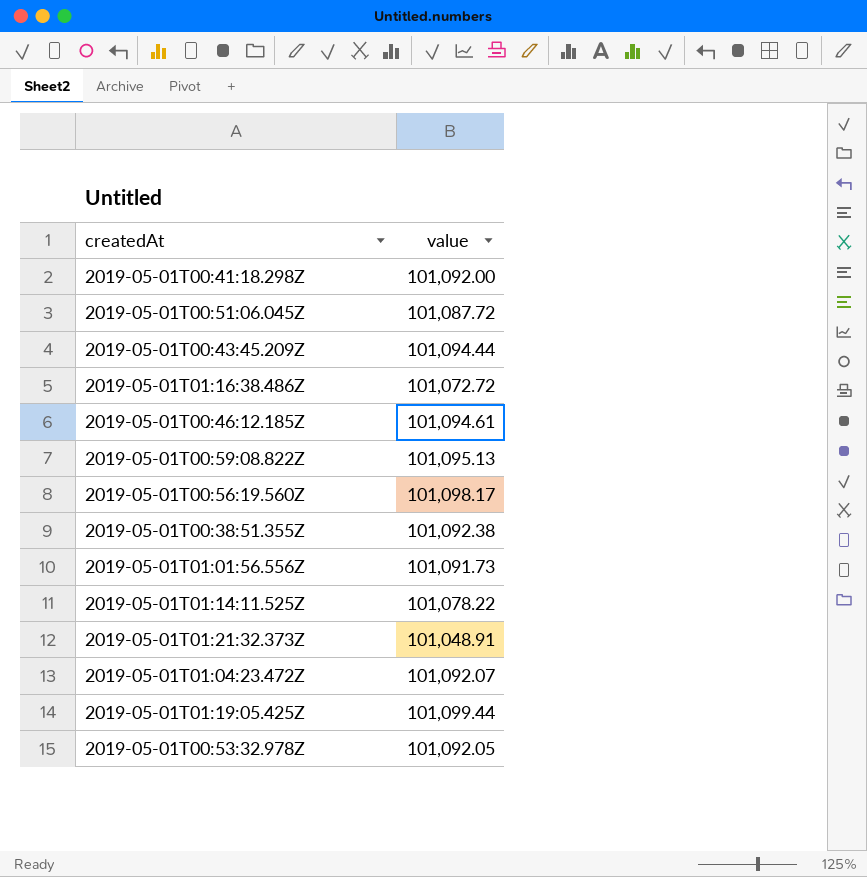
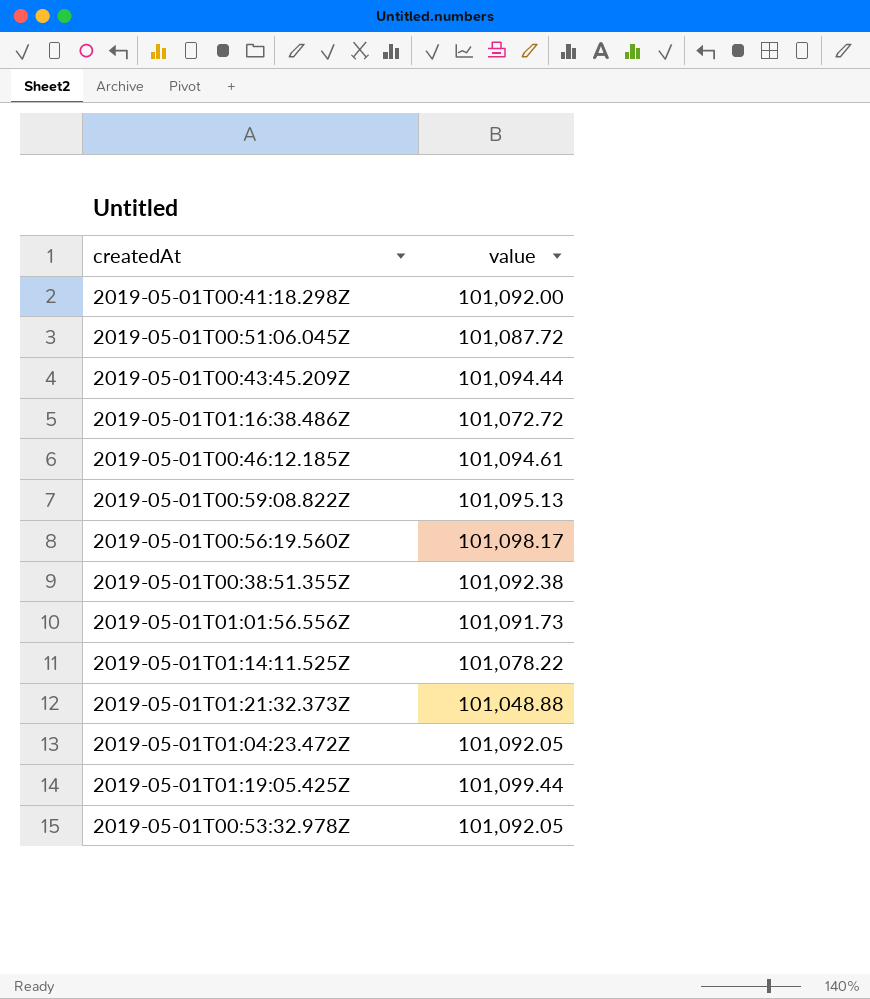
2019-05-01T01:21:32.373Z | value: 101,048.91 -> 101,048.88
2019-05-01T01:04:23.472Z | value: 101,092.07 -> 101,092.05

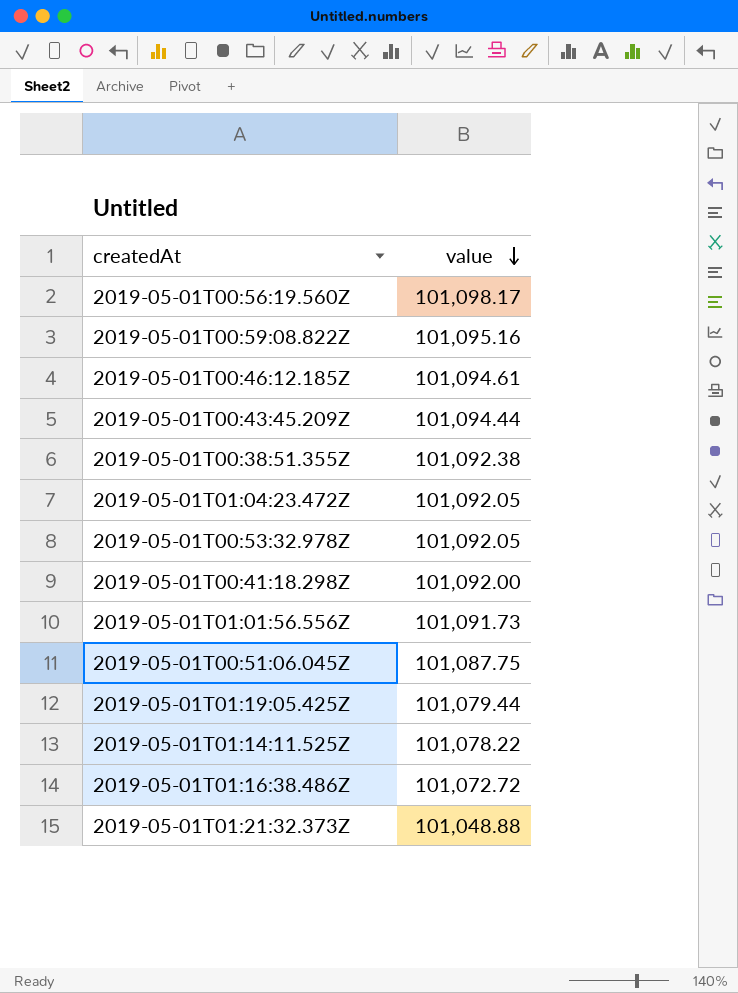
row order: none -> value descending
2019-05-01T00:59:08.822Z | value: 101,095.13 -> 101,095.16
2019-05-01T00:51:06.045Z | value: 101,087.72 -> 101,087.75
2019-05-01T01:19:05.425Z | value: 101,099.44 -> 101,079.44

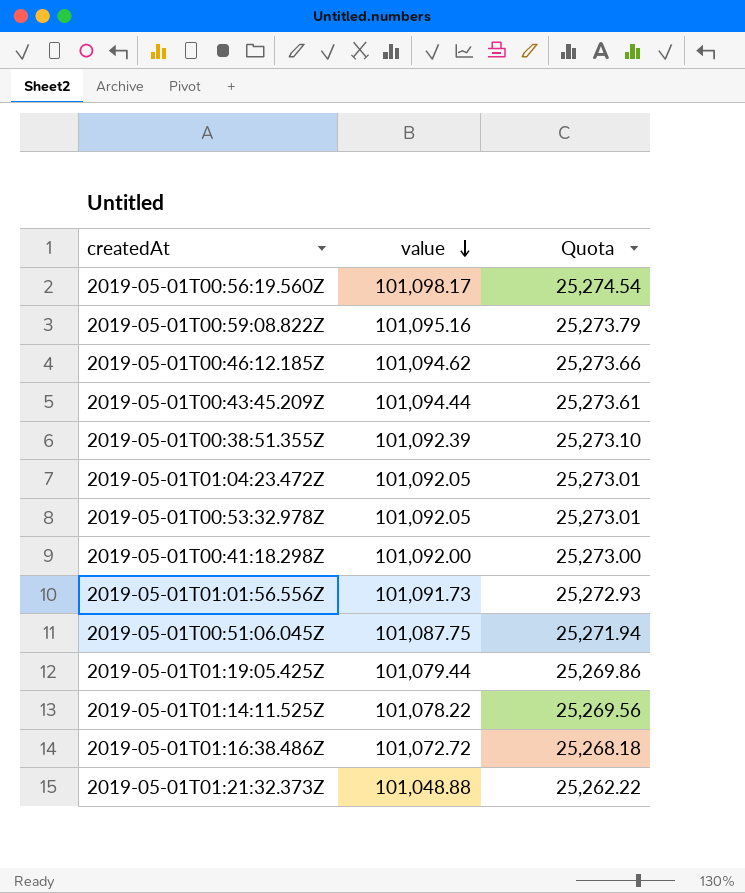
column Quota | formula: none -> [value] * 0.25
2019-05-01T00:46:12.185Z | value: 101,094.61 -> 101,094.62
2019-05-01T00:38:51.355Z | value: 101,092.38 -> 101,092.39

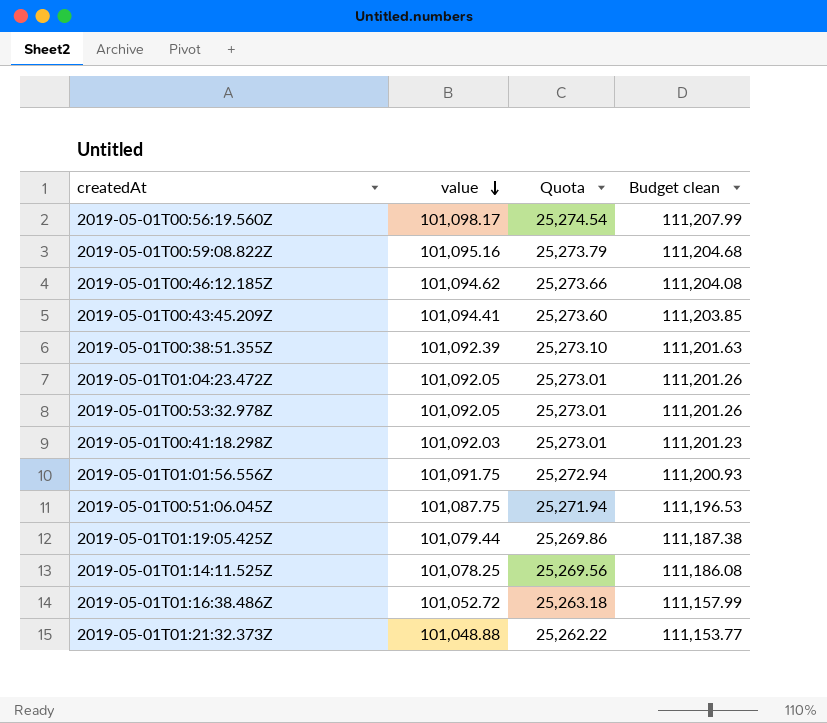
column Budget clean | formula: none -> [value] * 1.1
2019-05-01T00:43:45.209Z | value: 101,094.44 -> 101,094.41
2019-05-01T00:43:45.209Z | Quota: 25,273.61 -> 25,273.60
2019-05-01T00:41:18.298Z | value: 101,092.00 -> 101,092.03
2019-05-01T00:41:18.298Z | Quota: 25,273.00 -> 25,273.01
2019-05-01T01:01:56.556Z | value: 101,091.73 -> 101,091.75
2019-05-01T01:01:56.556Z | Quota: 25,272.93 -> 25,272.94
2019-05-01T01:14:11.525Z | value: 101,078.22 -> 101,078.25
2019-05-01T01:16:38.486Z | value: 101,072.72 -> 101,052.72
2019-05-01T01:16:38.486Z | Quota: 25,268.18 -> 25,263.18

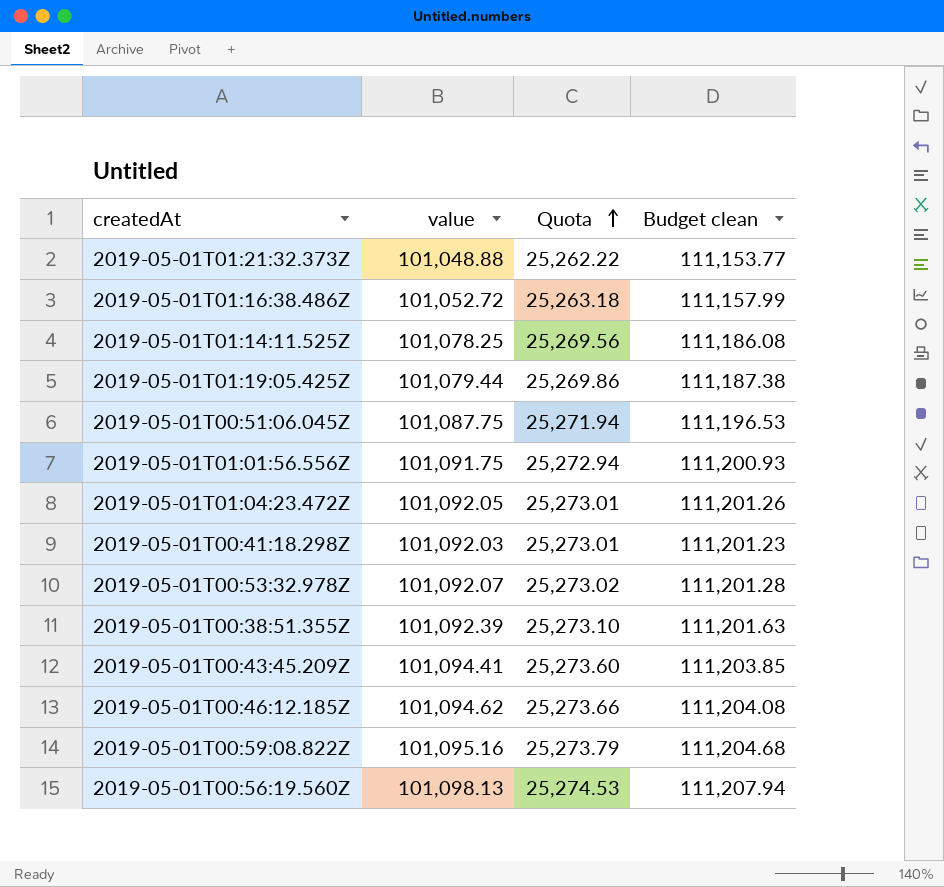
row order: value descending -> Quota ascending
2019-05-01T00:53:32.978Z | value: 101,092.05 -> 101,092.07
2019-05-01T00:53:32.978Z | Quota: 25,273.01 -> 25,273.02
2019-05-01T00:53:32.978Z | Budget clean: 111,201.26 -> 111,201.28
2019-05-01T00:56:19.560Z | value: 101,098.17 -> 101,098.13
2019-05-01T00:56:19.560Z | Quota: 25,274.54 -> 25,274.53
2019-05-01T00:56:19.560Z | Budget clean: 111,207.99 -> 111,207.94

